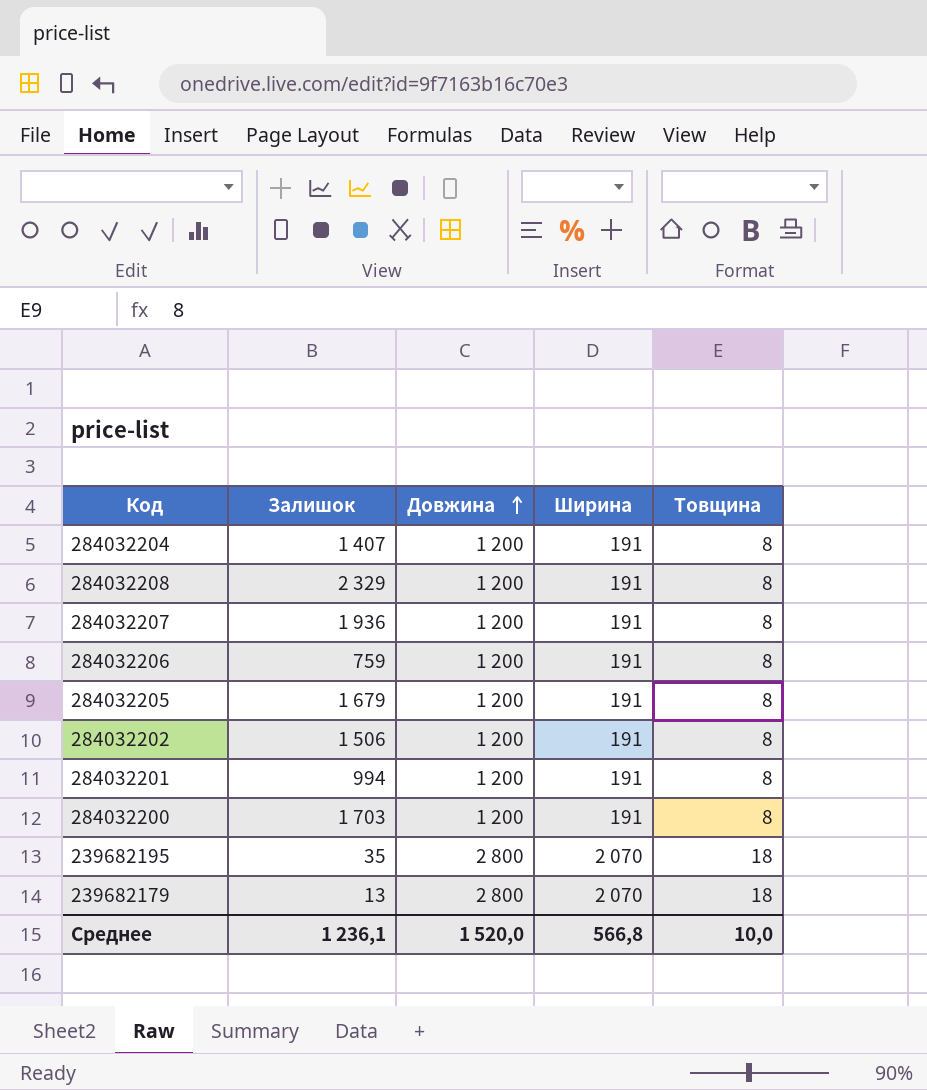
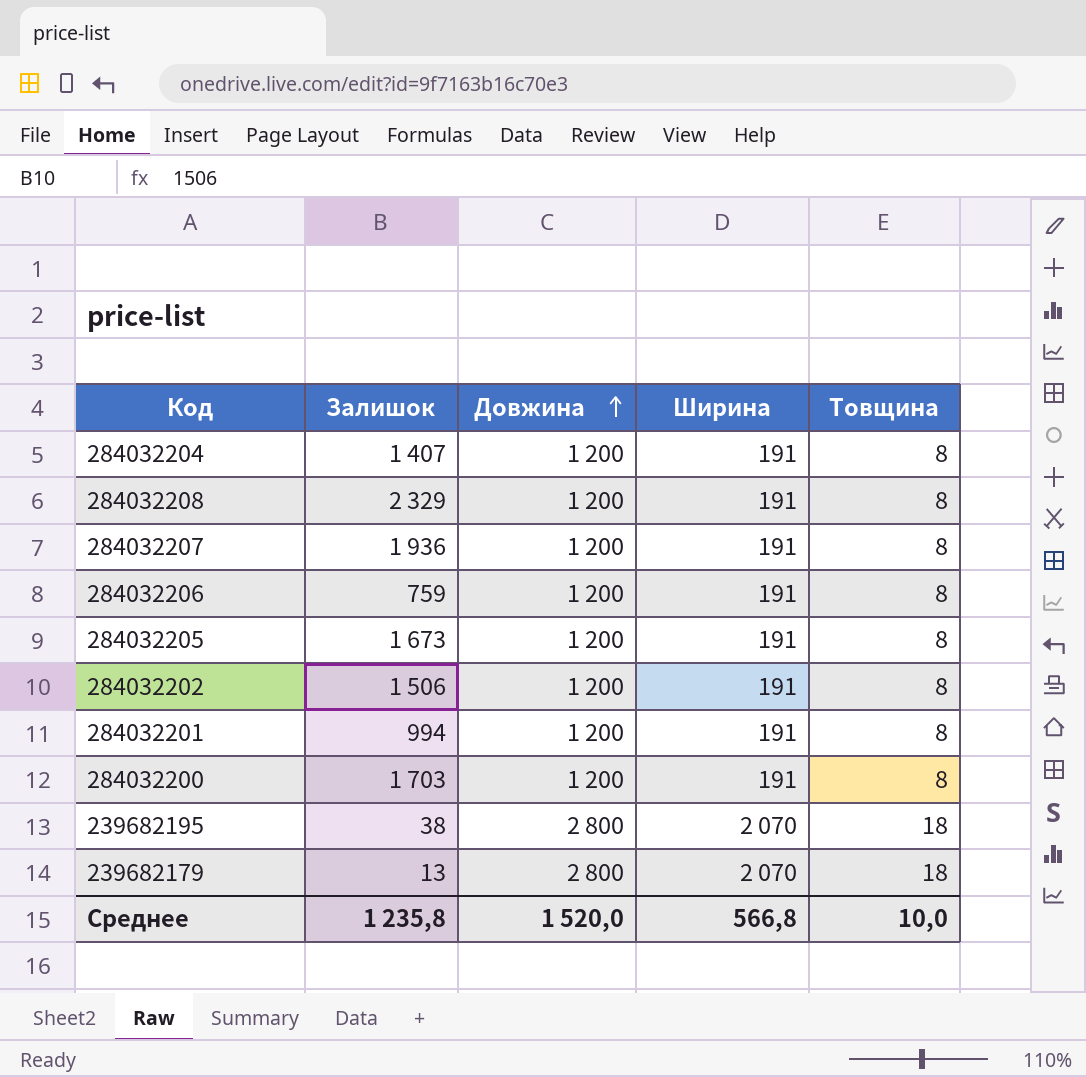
284032205 | Залишок: 1 679 -> 1 673
239682195 | Залишок: 35 -> 38
Среднее | Залишок: 1 236,1 -> 1 235,8

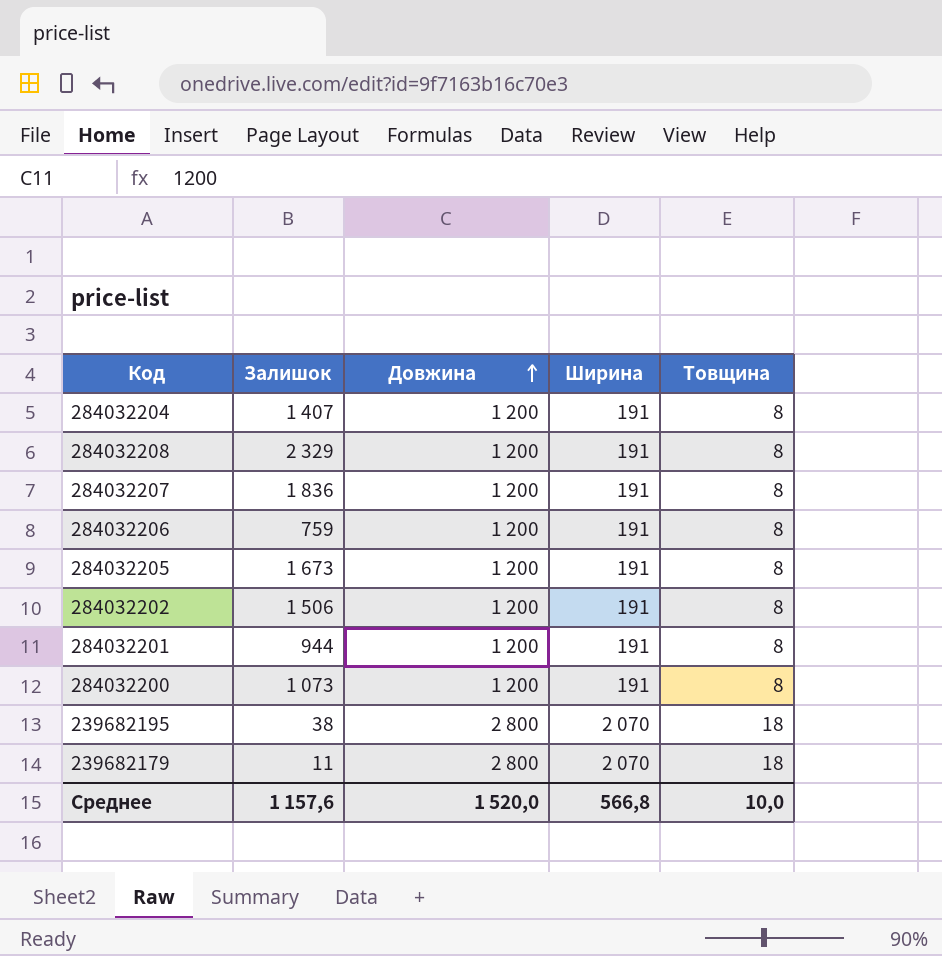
284032207 | Залишок: 1 936 -> 1 836
284032201 | Залишок: 994 -> 944
284032200 | Залишок: 1 703 -> 1 073
239682179 | Залишок: 13 -> 11
Среднее | Залишок: 1 235,8 -> 1 157,6

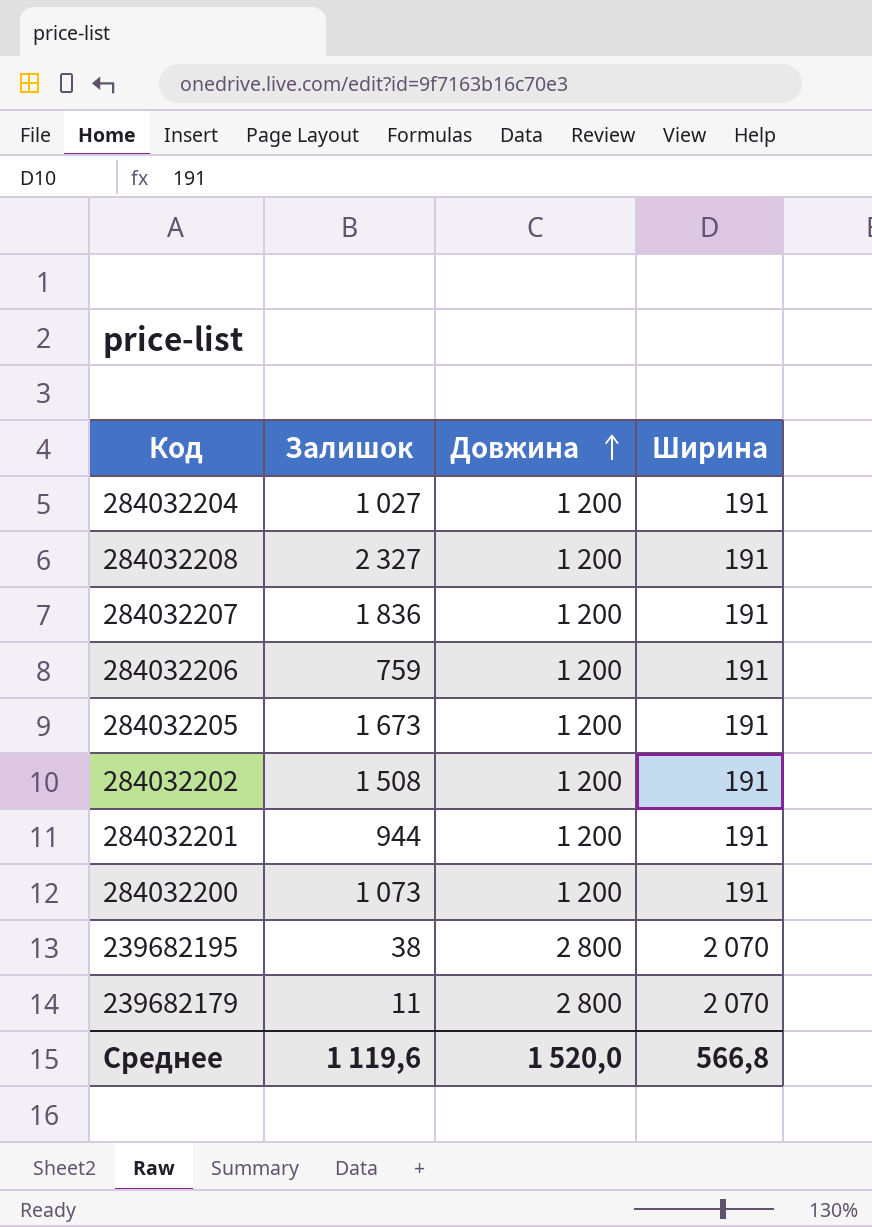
column Товщина | position: 5 -> none
284032204 | Залишок: 1 407 -> 1 027
284032208 | Залишок: 2 329 -> 2 327
284032202 | Залишок: 1 506 -> 1 508
Среднее | Залишок: 1 157,6 -> 1 119,6

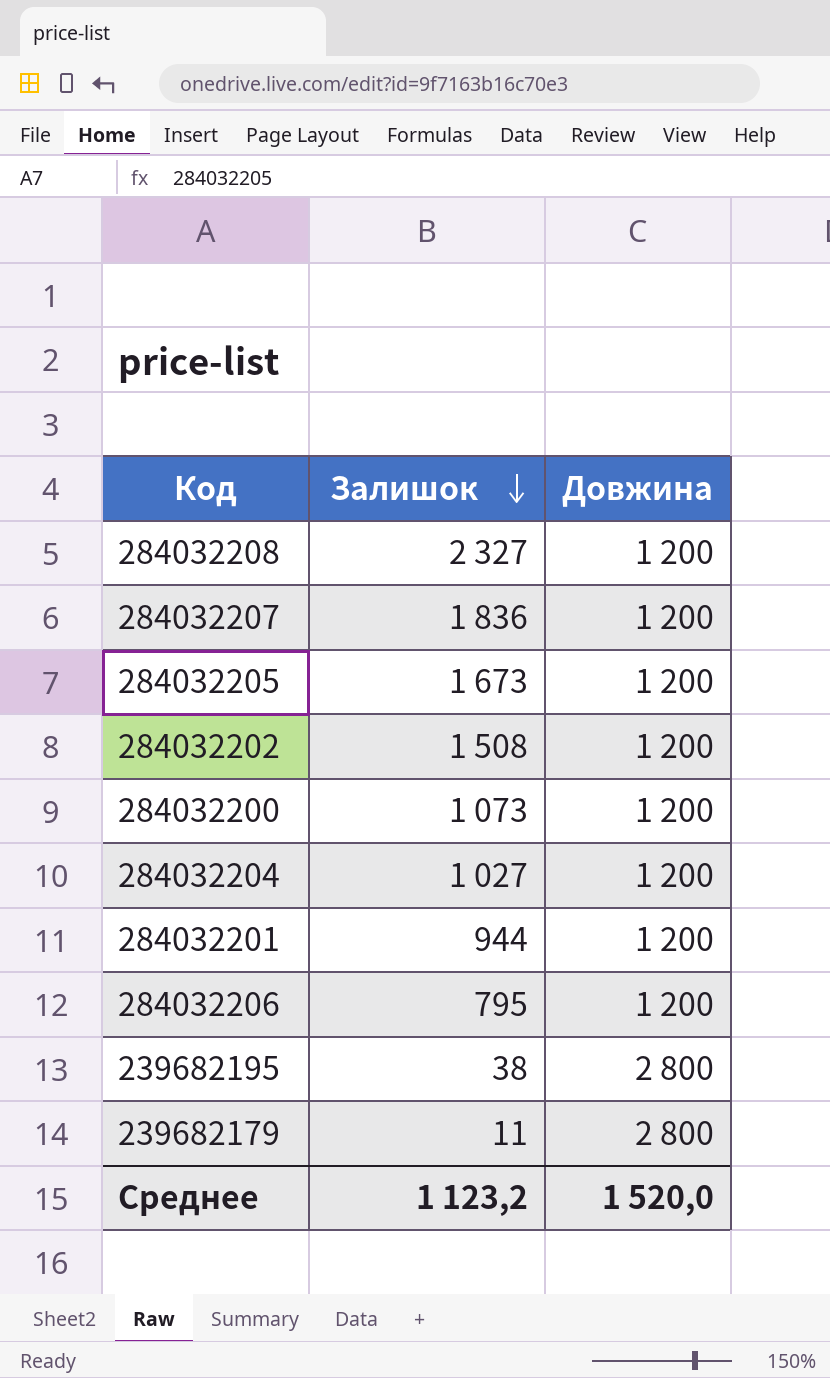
row order: Довжина ascending -> Залишок descending
column Ширина | position: 4 -> none
284032206 | Залишок: 759 -> 795
Среднее | Залишок: 1 119,6 -> 1 123,2

